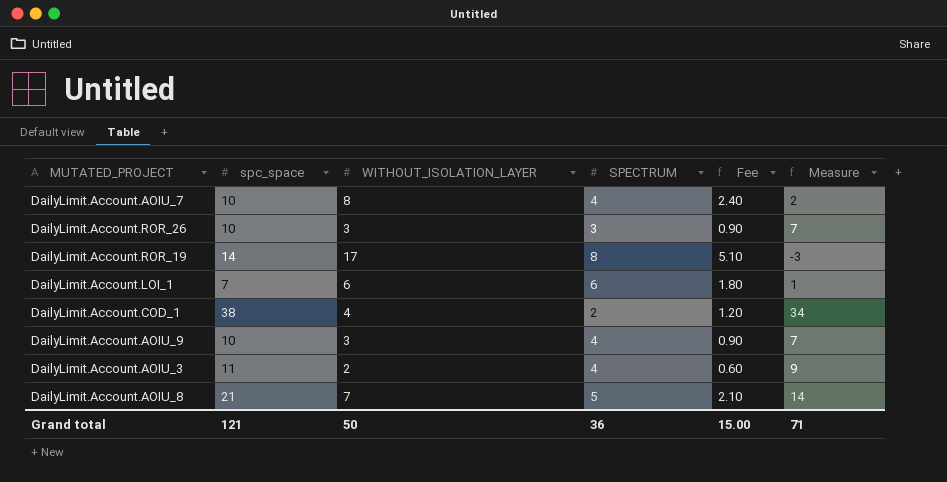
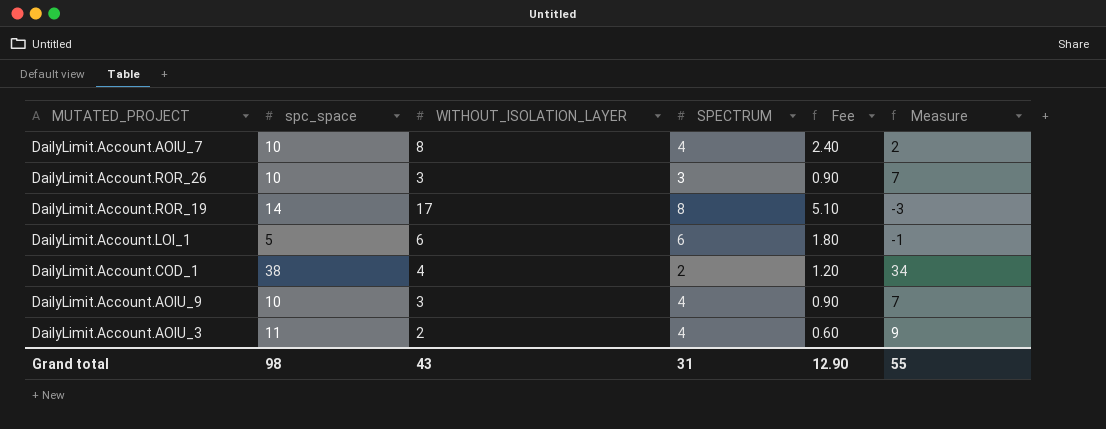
row DailyLimit.Account.AOIU_8: 21 | 7 | 5 | 2.10 | 14 -> none
DailyLimit.Account.LOI_1 | spc_space: 7 -> 5
DailyLimit.Account.LOI_1 | Measure: 1 -> -1
Grand total | spc_space: 121 -> 98
Grand total | WITHOUT_ISOLATION_LAYER: 50 -> 43
Grand total | SPECTRUM: 36 -> 31
Grand total | Fee: 15.00 -> 12.90
Grand total | Measure: 71 -> 55

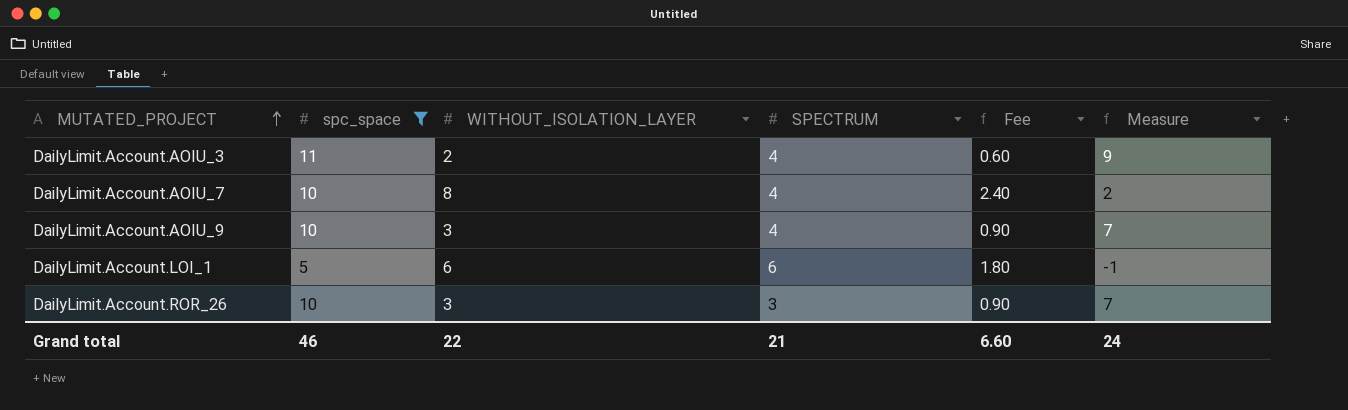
filter: none -> spc_space <= 11
row order: none -> MUTATED_PROJECT ascending
Grand total | spc_space: 98 -> 46
Grand total | WITHOUT_ISOLATION_LAYER: 43 -> 22
Grand total | SPECTRUM: 31 -> 21
Grand total | Fee: 12.90 -> 6.60
Grand total | Measure: 55 -> 24

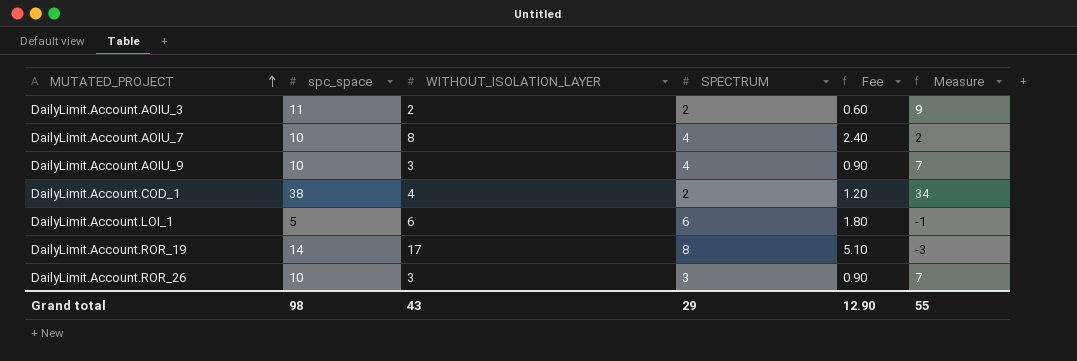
filter: spc_space <= 11 -> none
DailyLimit.Account.AOIU_3 | SPECTRUM: 4 -> 2
Grand total | spc_space: 46 -> 98
Grand total | WITHOUT_ISOLATION_LAYER: 22 -> 43
Grand total | SPECTRUM: 21 -> 29
Grand total | Fee: 6.60 -> 12.90
Grand total | Measure: 24 -> 55

